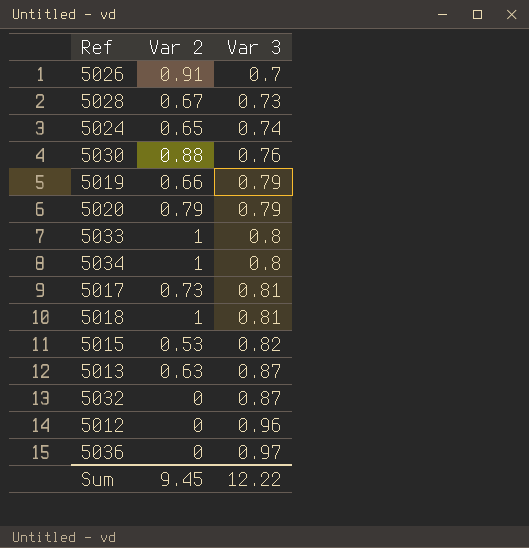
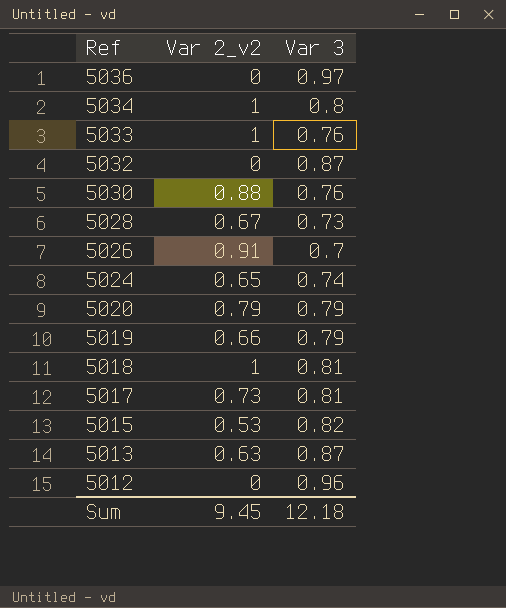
row order: Var 3 ascending -> Ref descending
column name: Var 2 -> Var 2_v2
5033 | Var 3: 0.8 -> 0.76
Sum | Var 3: 12.22 -> 12.18

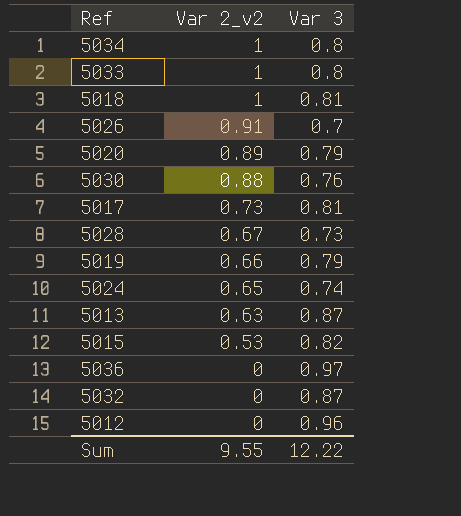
row order: Ref descending -> Var 2_v2 descending
5033 | Var 3: 0.76 -> 0.8
5020 | Var 2_v2: 0.79 -> 0.89
Sum | Var 2_v2: 9.45 -> 9.55
Sum | Var 3: 12.18 -> 12.22

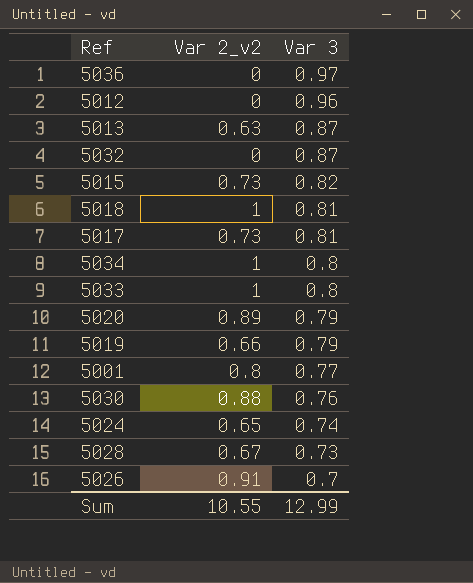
row order: Var 2_v2 descending -> Var 3 descending
5015 | Var 2_v2: 0.53 -> 0.73
row 5001: none -> 0.8 | 0.77
Sum | Var 2_v2: 9.55 -> 10.55
Sum | Var 3: 12.22 -> 12.99

